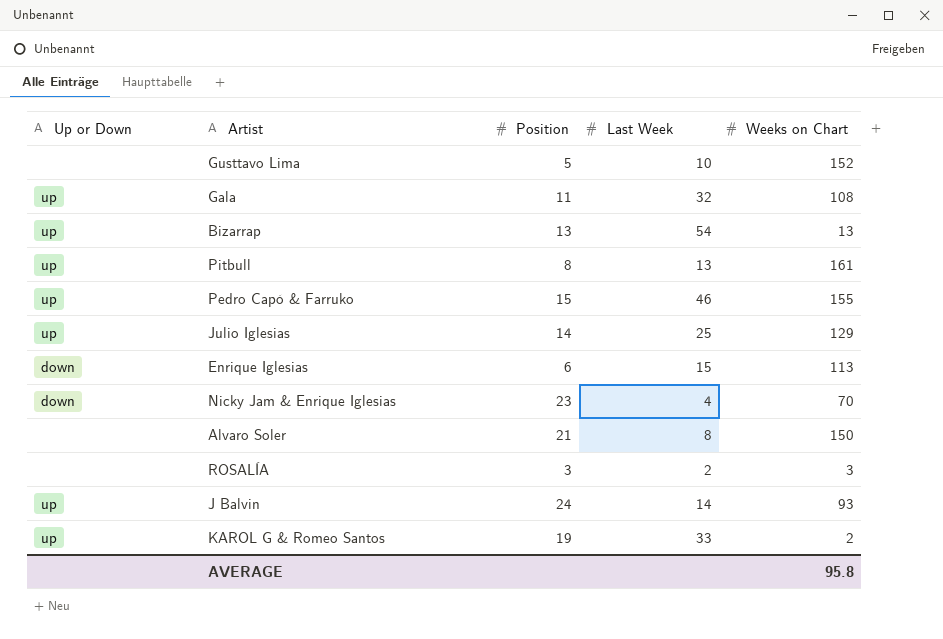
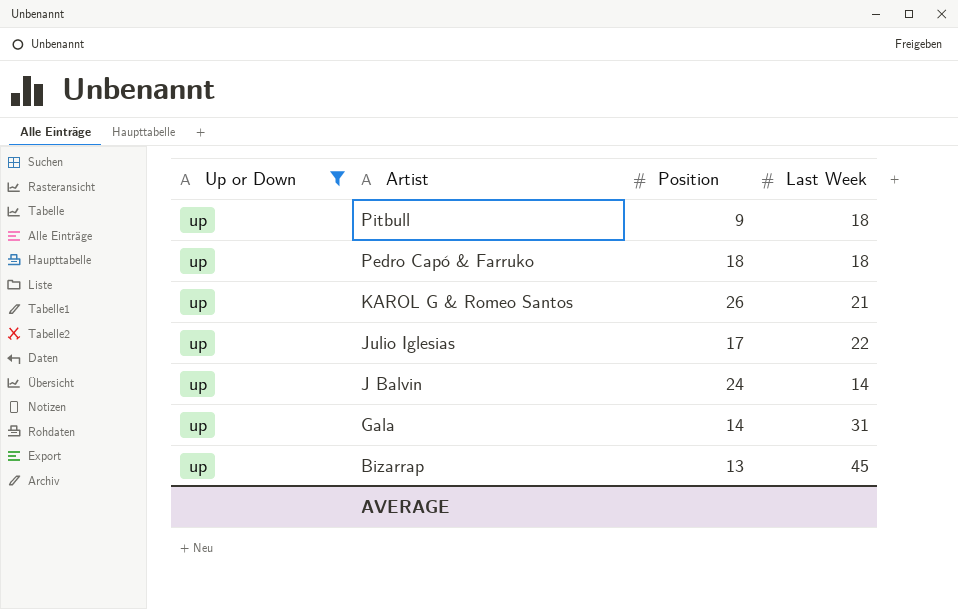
filter: none -> Up or Down = up
row order: none -> Artist descending
column Weeks on Chart | position: 5 -> none
Pitbull | Position: 8 -> 9
Pitbull | Last Week: 13 -> 18
Pedro Capó & Farruko | Position: 15 -> 18
Pedro Capó & Farruko | Last Week: 46 -> 18
KAROL G & Romeo Santos | Position: 19 -> 26
KAROL G & Romeo Santos | Last Week: 33 -> 21
Julio Iglesias | Position: 14 -> 17
Julio Iglesias | Last Week: 25 -> 22
Gala | Position: 11 -> 14
Gala | Last Week: 32 -> 31
Bizarrap | Last Week: 54 -> 45

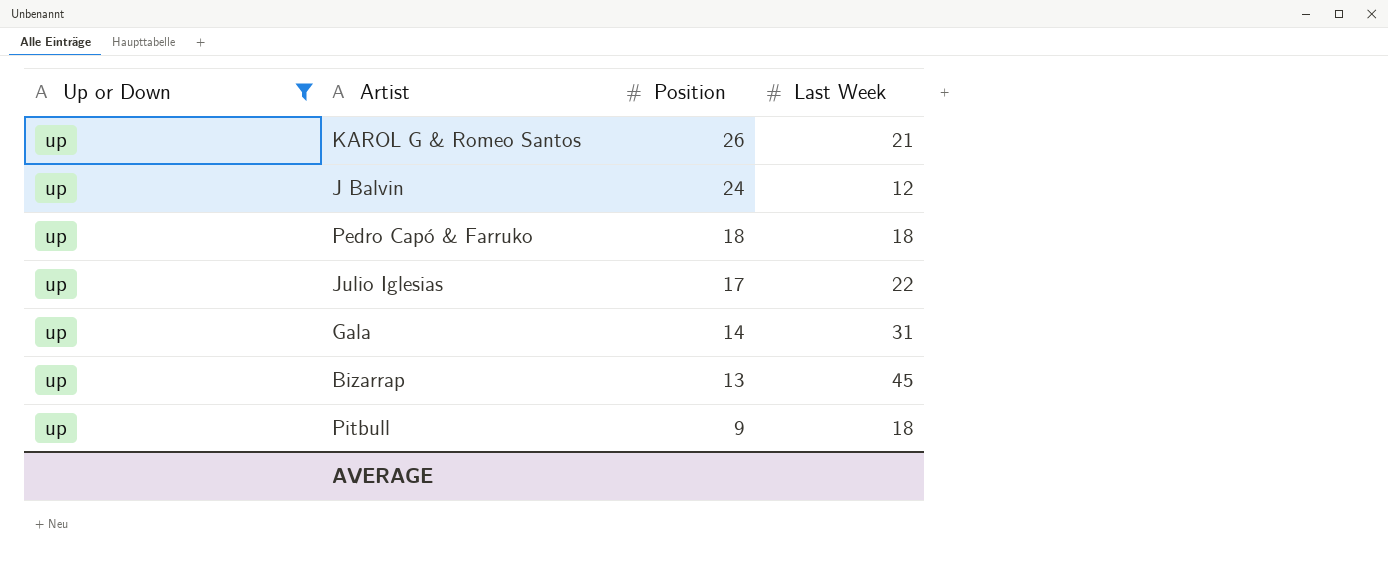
row order: Artist descending -> Position descending
J Balvin | Last Week: 14 -> 12

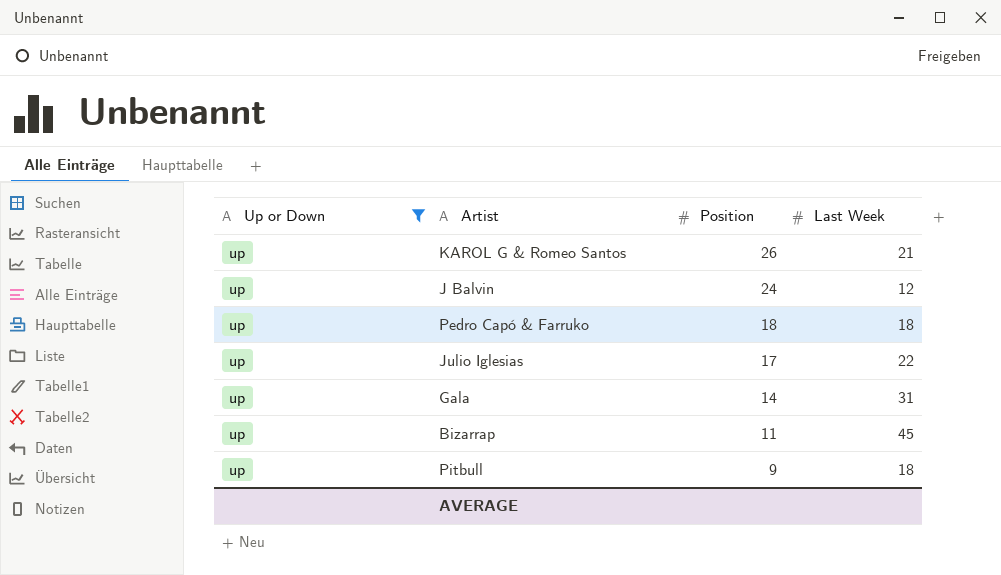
Bizarrap | Position: 13 -> 11

